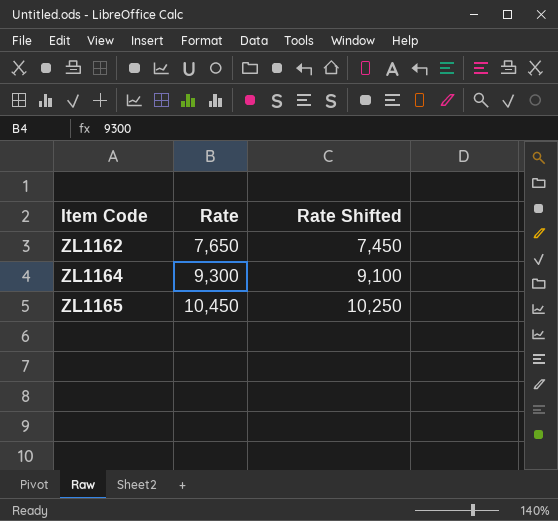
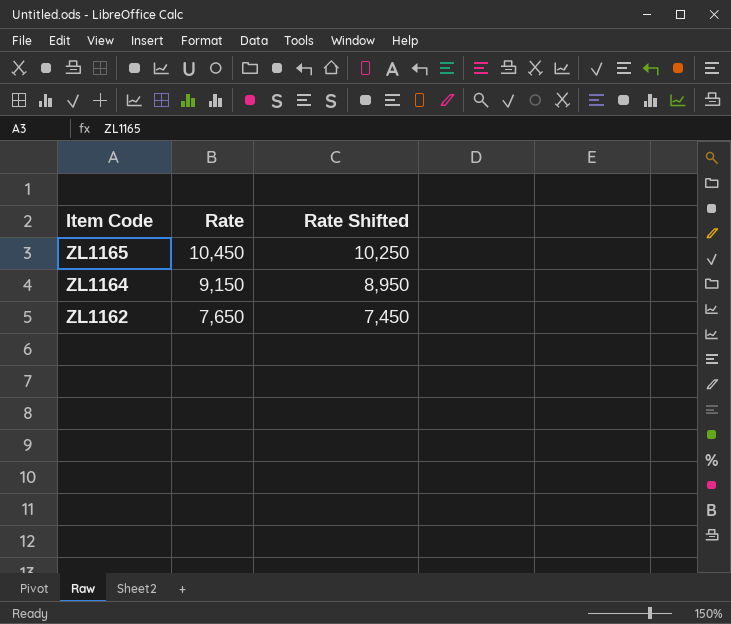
row order: Item Code ascending -> Item Code descending
ZL1164 | Rate: 9,300 -> 9,150
ZL1164 | Rate Shifted: 9,100 -> 8,950

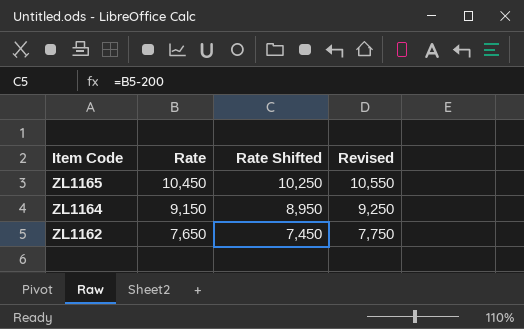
column Revised | formula: none -> [Rate] + 100

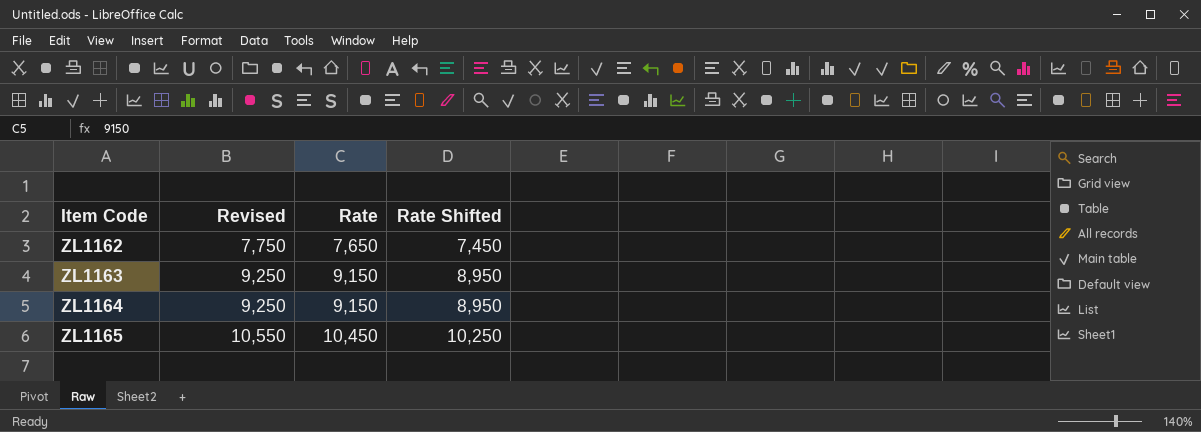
row order: Item Code descending -> Item Code ascending
column Revised | position: 4 -> 2
row ZL1163: none -> 9,250 | 9,150 | 8,950

